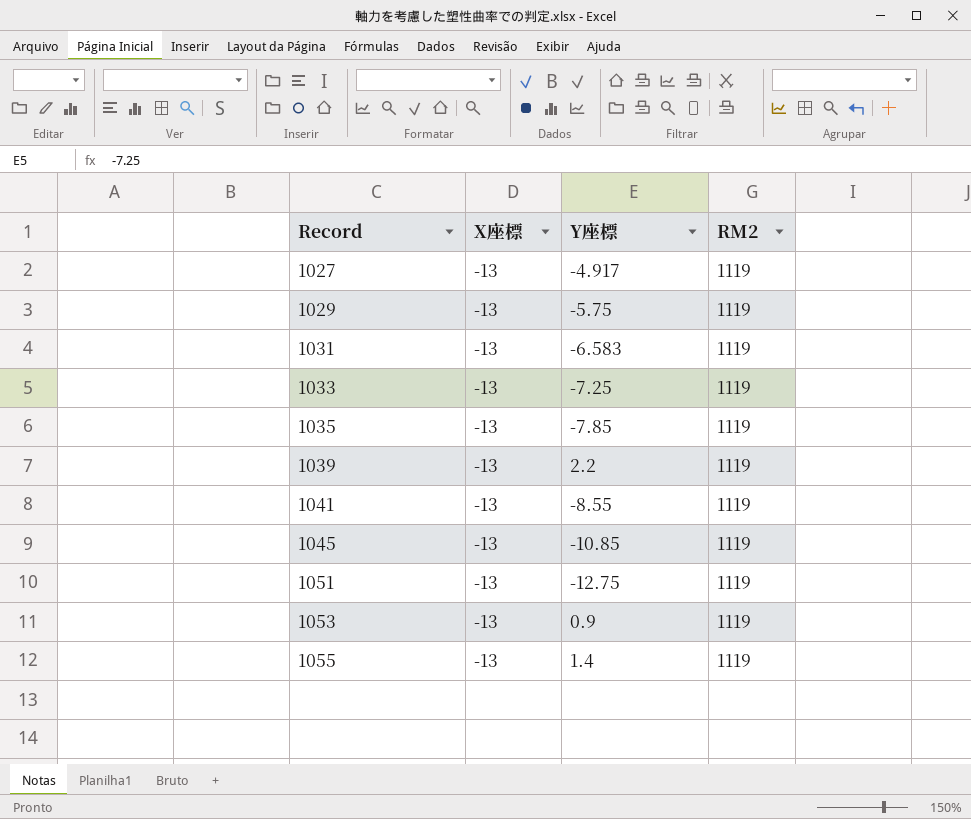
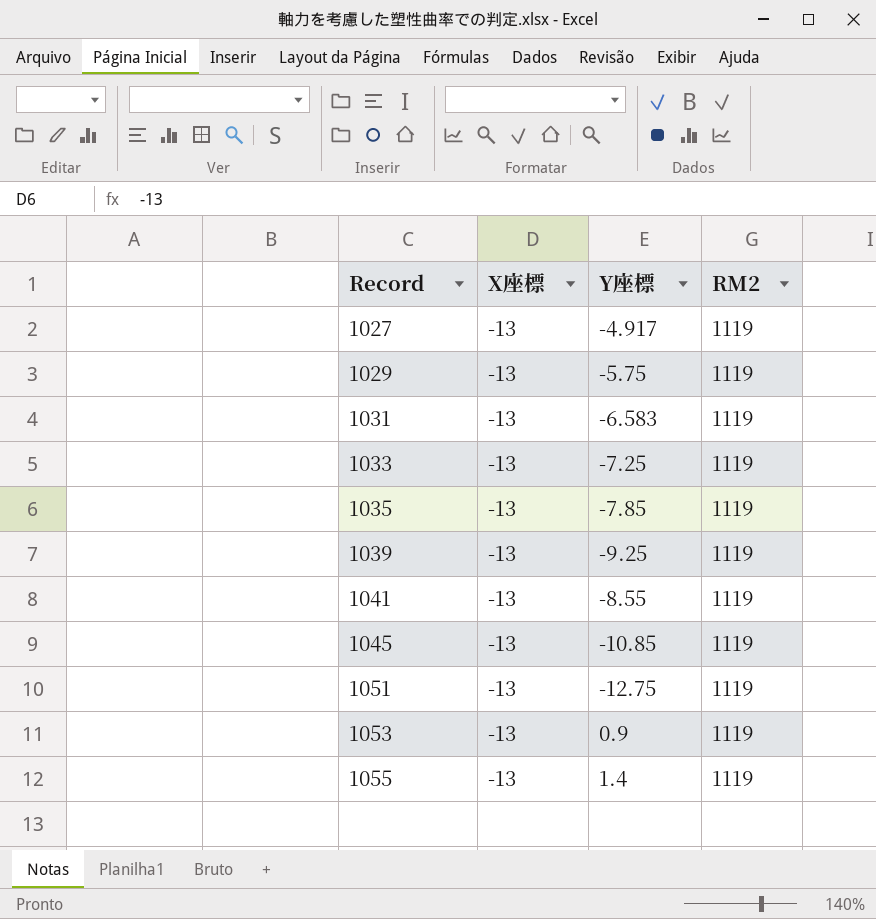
1039 | Y座標: 2.2 -> -9.25

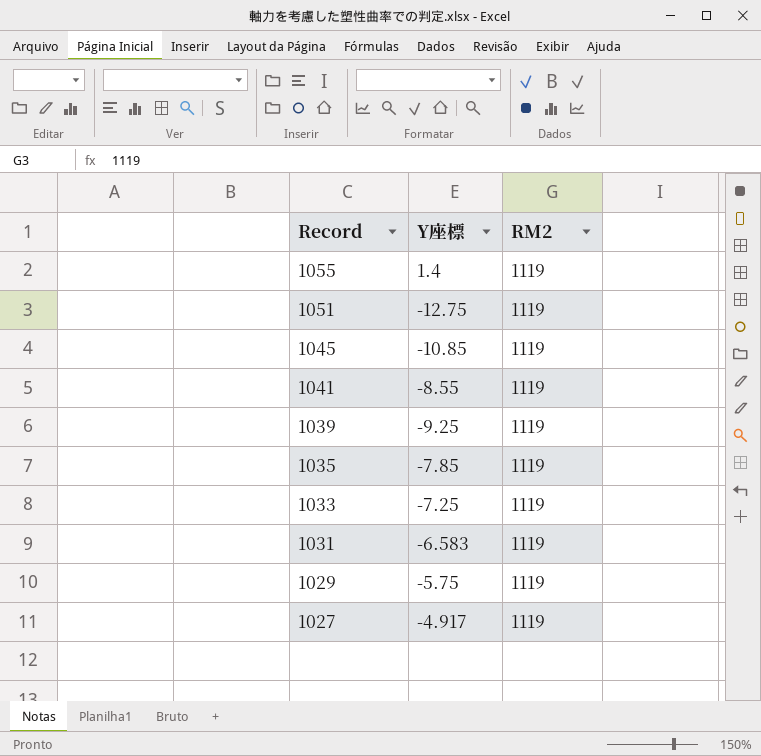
row order: Record ascending -> Record descending
column X座標 | position: 2 -> none
row 1053: -13 | 0.9 | 1119 -> none

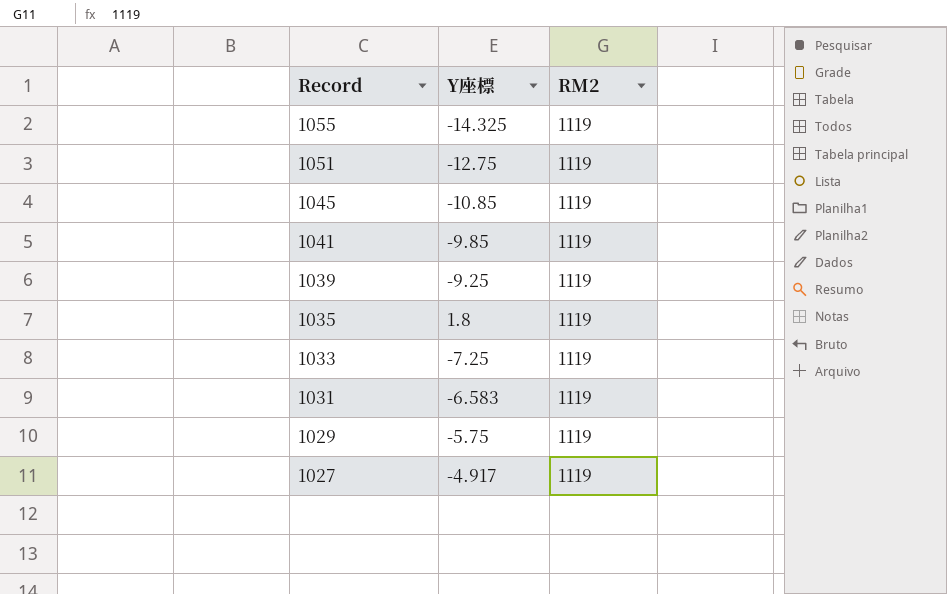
1055 | Y座標: 1.4 -> -14.325
1041 | Y座標: -8.55 -> -9.85
1035 | Y座標: -7.85 -> 1.8

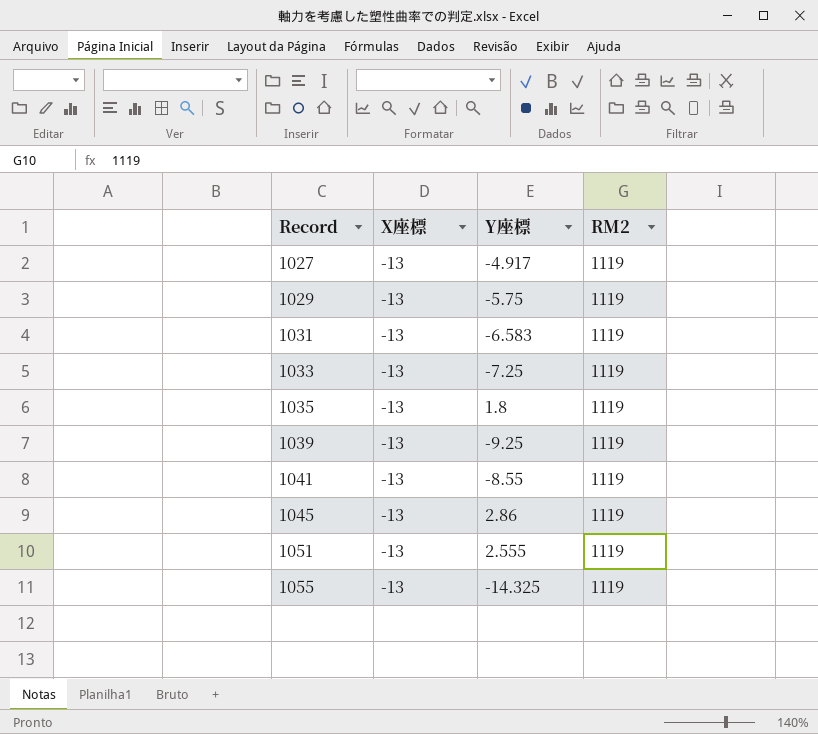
row order: Record descending -> Record ascending
column X座標 | position: none -> 2
1041 | Y座標: -9.85 -> -8.55
1045 | Y座標: -10.85 -> 2.86
1051 | Y座標: -12.75 -> 2.555

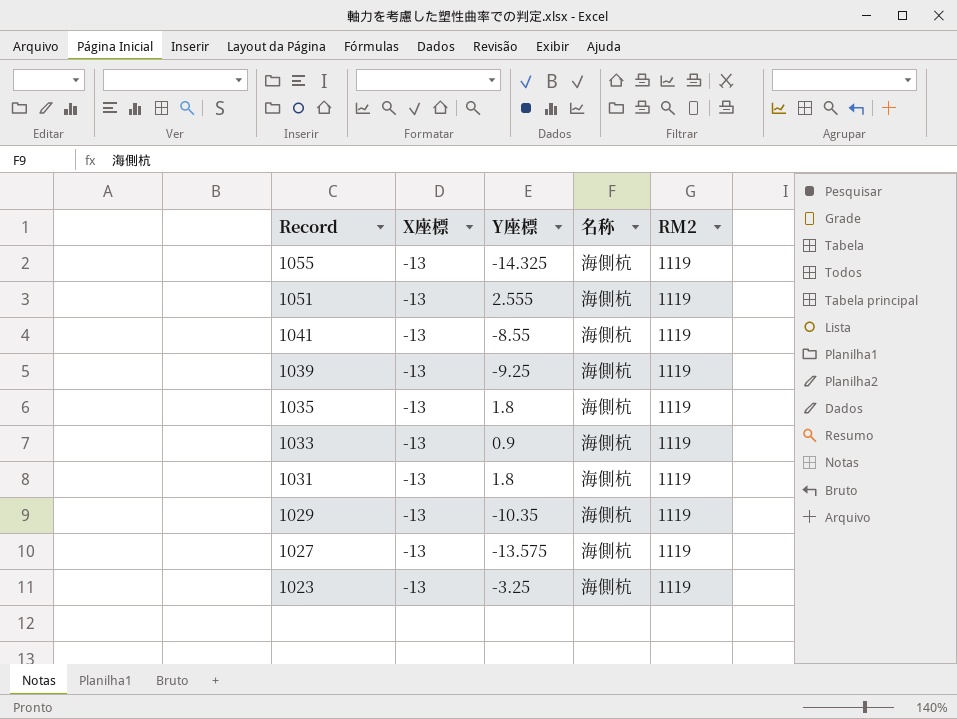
row order: Record ascending -> Record descending
column 名称 | position: none -> 4
row 1045: -13 | 2.86 | 1119 -> none
1033 | Y座標: -7.25 -> 0.9
1031 | Y座標: -6.583 -> 1.8
1029 | Y座標: -5.75 -> -10.35
1027 | Y座標: -4.917 -> -13.575
row 1023: none -> -13 | -3.25 | 海側杭 | 1119

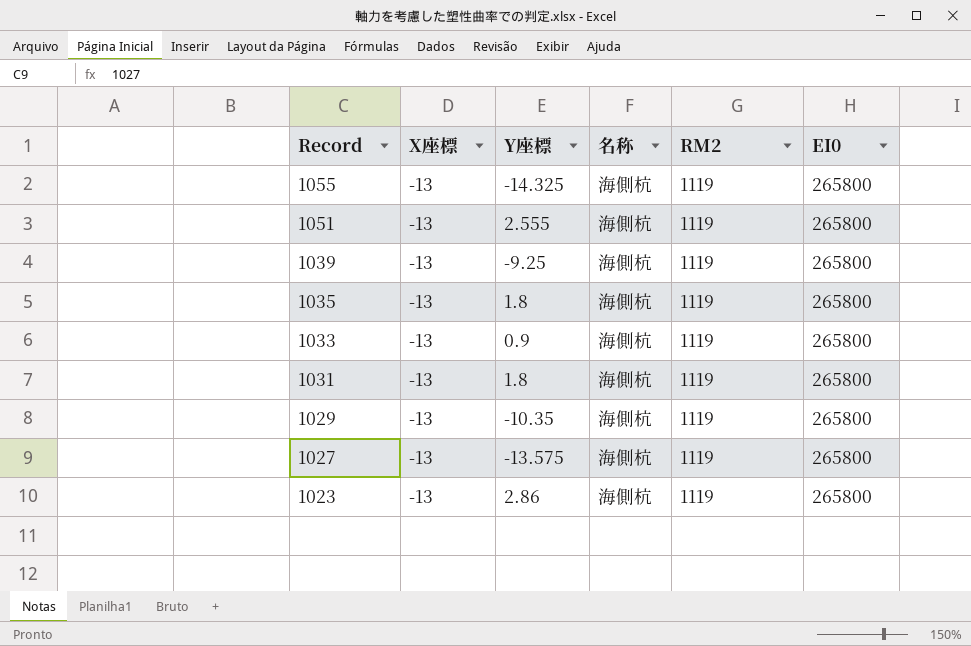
column EI0 | position: none -> 6
row 1041: -13 | -8.55 | 海側杭 | 1119 -> none
1023 | Y座標: -3.25 -> 2.86

